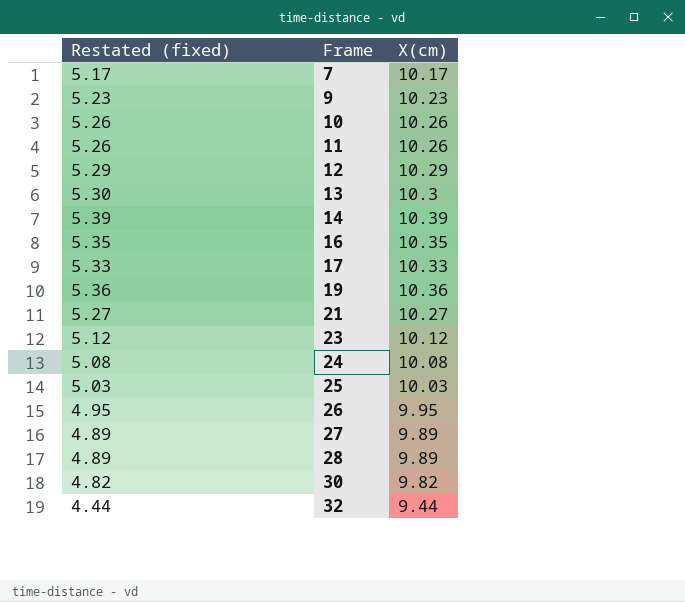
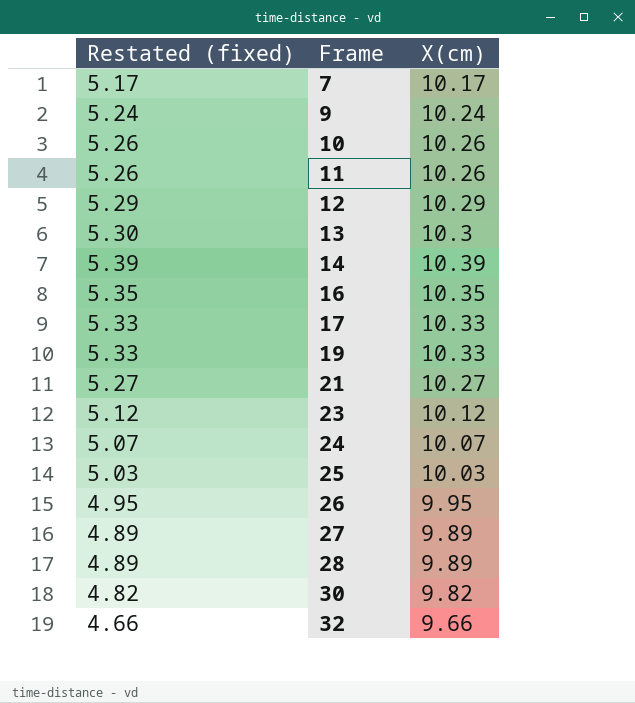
9 | Restated (fixed): 5.23 -> 5.24
9 | X(cm): 10.23 -> 10.24
19 | Restated (fixed): 5.36 -> 5.33
19 | X(cm): 10.36 -> 10.33
24 | Restated (fixed): 5.08 -> 5.07
24 | X(cm): 10.08 -> 10.07
32 | Restated (fixed): 4.44 -> 4.66
32 | X(cm): 9.44 -> 9.66

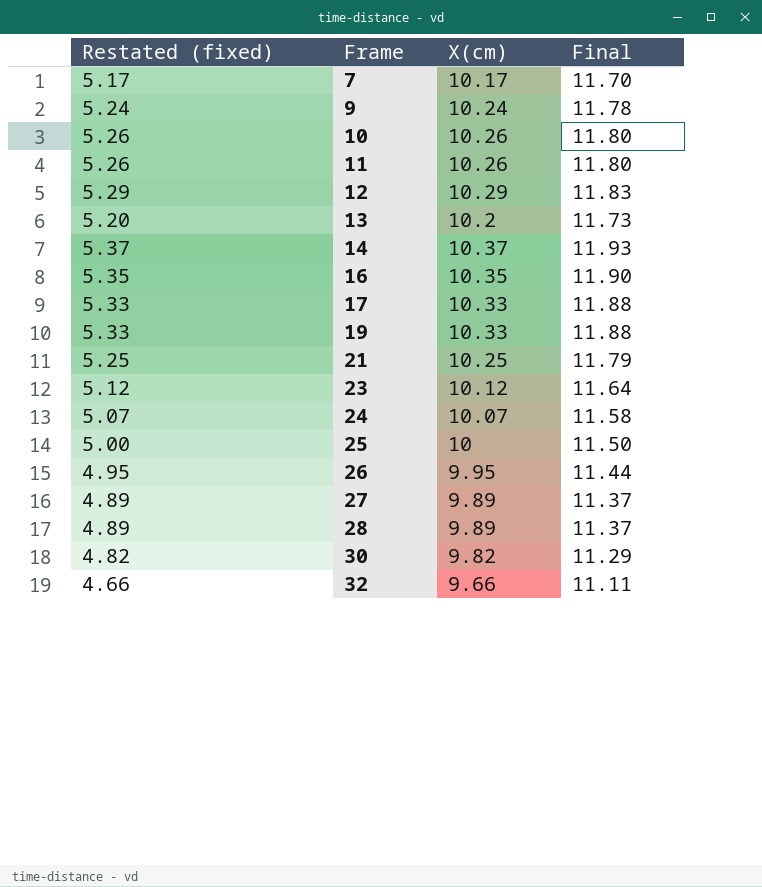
column Final | formula: none -> [X(cm)] * 1.15
13 | Restated (fixed): 5.30 -> 5.20
13 | X(cm): 10.3 -> 10.2
14 | Restated (fixed): 5.39 -> 5.37
14 | X(cm): 10.39 -> 10.37
21 | Restated (fixed): 5.27 -> 5.25
21 | X(cm): 10.27 -> 10.25
25 | Restated (fixed): 5.03 -> 5.00
25 | X(cm): 10.03 -> 10

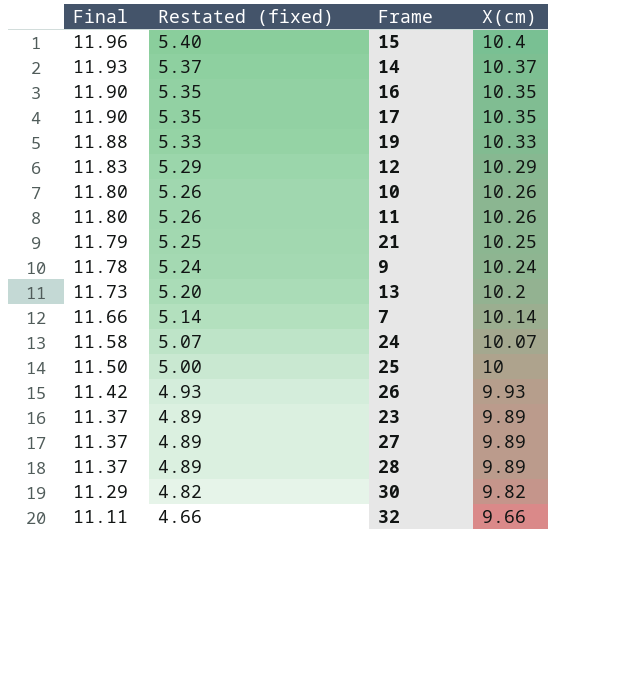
row order: Frame ascending -> Final descending
column Final | position: 4 -> 1
row 15: none -> 11.96 | 5.40 | 10.4
17 | Final: 11.88 -> 11.90
17 | Restated (fixed): 5.33 -> 5.35
17 | X(cm): 10.33 -> 10.35
7 | Final: 11.70 -> 11.66
7 | Restated (fixed): 5.17 -> 5.14
7 | X(cm): 10.17 -> 10.14
26 | Final: 11.44 -> 11.42
26 | Restated (fixed): 4.95 -> 4.93
26 | X(cm): 9.95 -> 9.93
23 | Final: 11.64 -> 11.37
23 | Restated (fixed): 5.12 -> 4.89
23 | X(cm): 10.12 -> 9.89

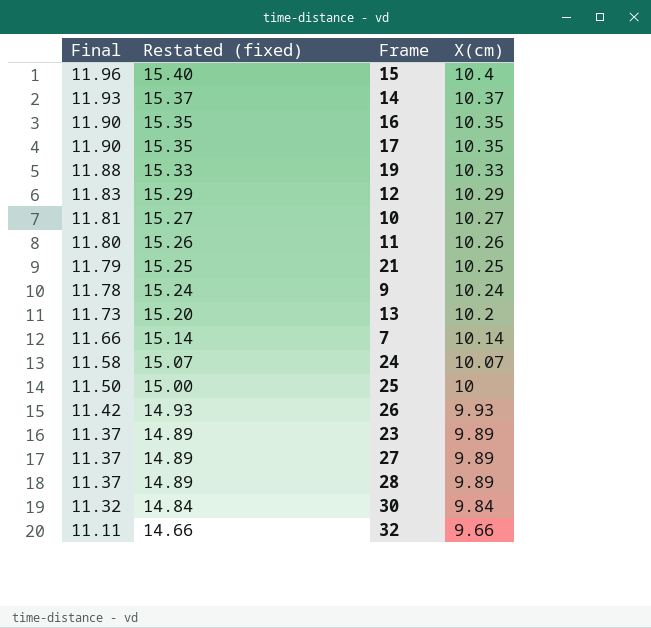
column Restated (fixed) | formula: [X(cm)] - 5 -> [X(cm)] + 5
10 | Final: 11.80 -> 11.81
10 | X(cm): 10.26 -> 10.27
30 | Final: 11.29 -> 11.32
30 | X(cm): 9.82 -> 9.84

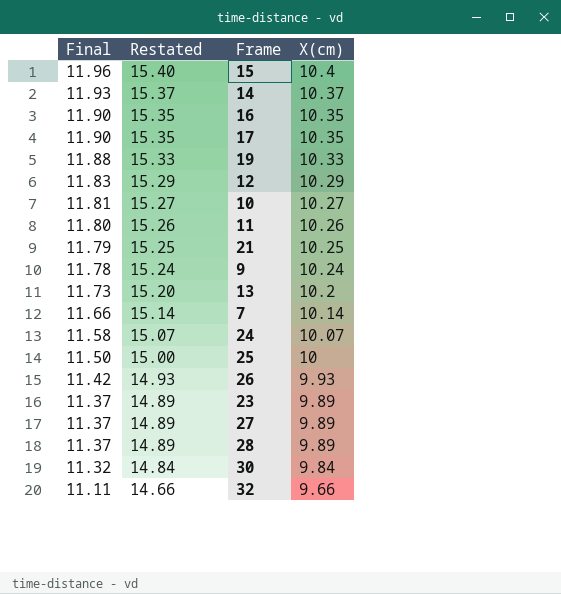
column name: Restated (fixed) -> Restated

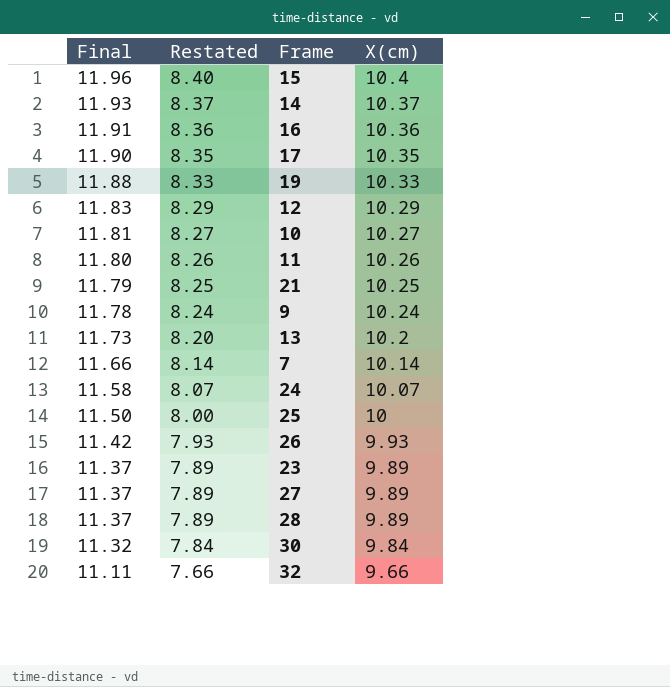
column Restated | formula: [X(cm)] + 5 -> [X(cm)] - 2
16 | Final: 11.90 -> 11.91
16 | X(cm): 10.35 -> 10.36

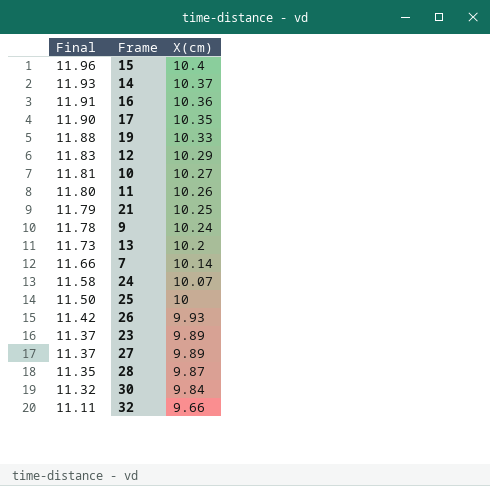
column Restated | formula: [X(cm)] - 2 -> none
28 | Final: 11.37 -> 11.35
28 | X(cm): 9.89 -> 9.87

